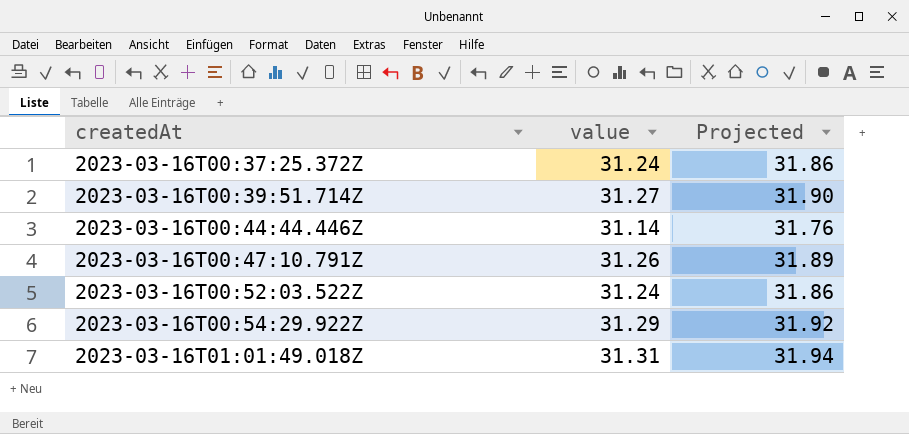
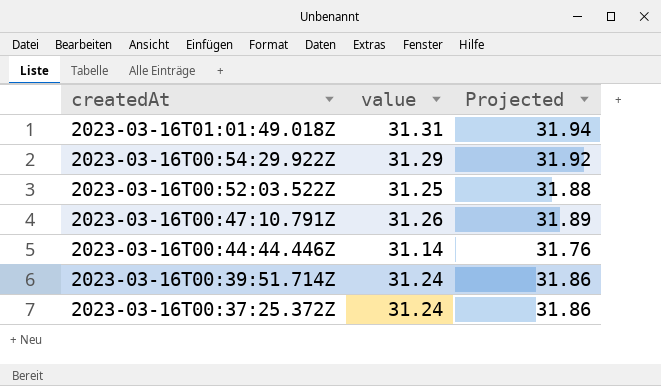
row order: createdAt ascending -> createdAt descending
2023-03-16T00:52:03.522Z | value: 31.24 -> 31.25
2023-03-16T00:52:03.522Z | Projected: 31.86 -> 31.88
2023-03-16T00:39:51.714Z | value: 31.27 -> 31.24
2023-03-16T00:39:51.714Z | Projected: 31.90 -> 31.86

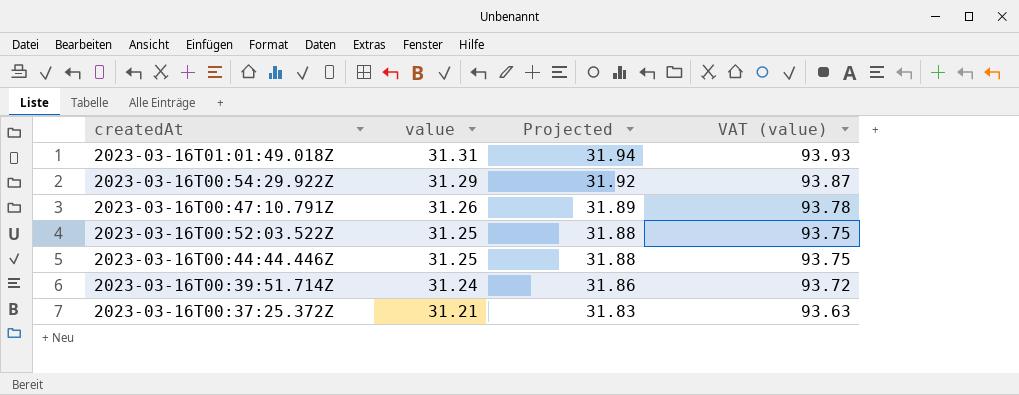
row order: createdAt descending -> value descending
column VAT (value) | formula: none -> [value] * 3
2023-03-16T00:44:44.446Z | value: 31.14 -> 31.25
2023-03-16T00:44:44.446Z | Projected: 31.76 -> 31.88
2023-03-16T00:37:25.372Z | value: 31.24 -> 31.21
2023-03-16T00:37:25.372Z | Projected: 31.86 -> 31.83

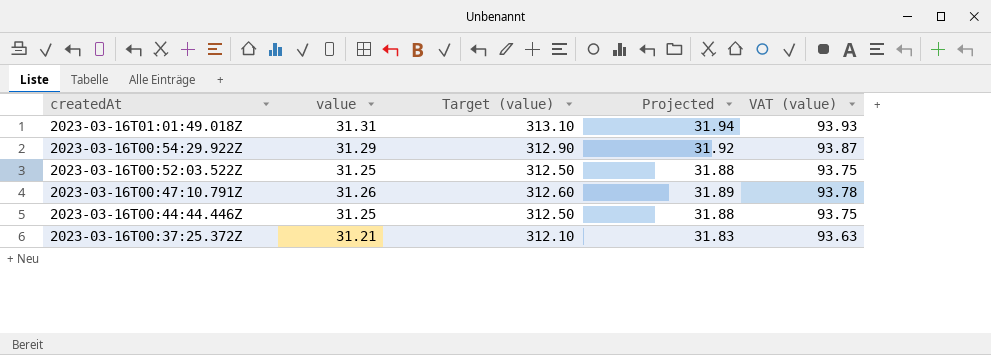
row order: value descending -> createdAt descending
column Target (value) | formula: none -> [value] * 10
row 2023-03-16T00:39:51.714Z: 31.24 | 31.86 | 93.72 -> none

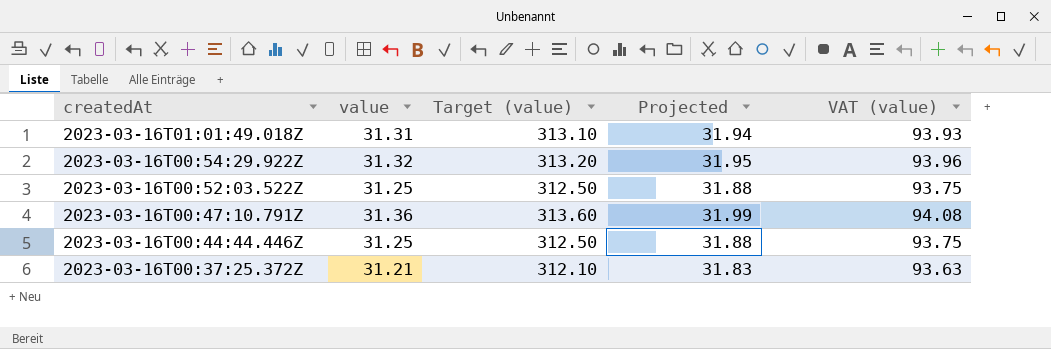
2023-03-16T00:54:29.922Z | value: 31.29 -> 31.32
2023-03-16T00:54:29.922Z | Target (value): 312.90 -> 313.20
2023-03-16T00:54:29.922Z | Projected: 31.92 -> 31.95
2023-03-16T00:54:29.922Z | VAT (value): 93.87 -> 93.96
2023-03-16T00:47:10.791Z | value: 31.26 -> 31.36
2023-03-16T00:47:10.791Z | Target (value): 312.60 -> 313.60
2023-03-16T00:47:10.791Z | Projected: 31.89 -> 31.99
2023-03-16T00:47:10.791Z | VAT (value): 93.78 -> 94.08

